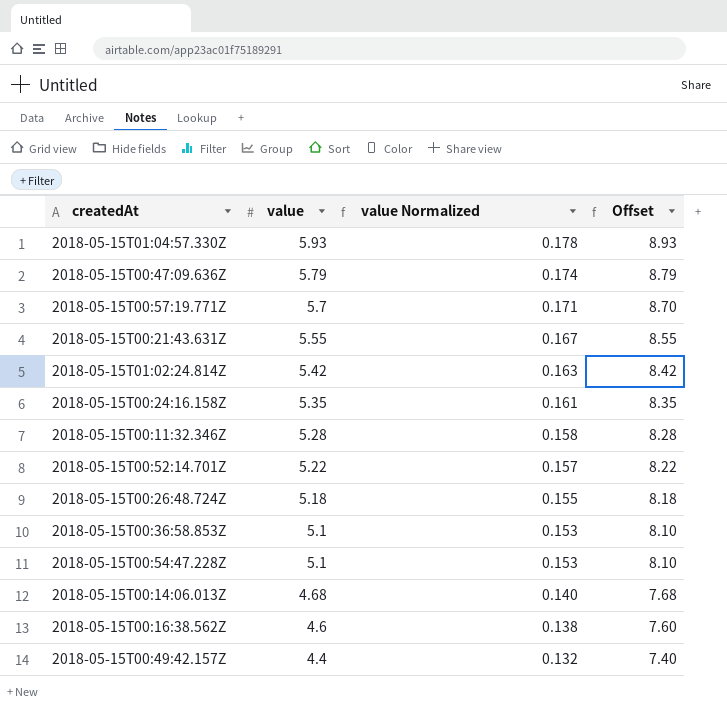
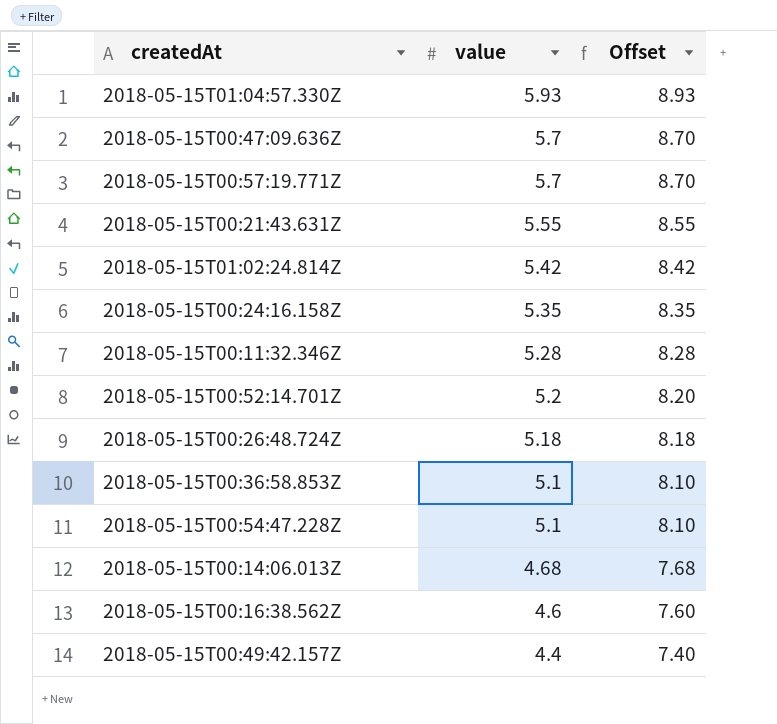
column value Normalized | formula: [value] * 0.03 -> none
2018-05-15T00:47:09.636Z | value: 5.79 -> 5.7
2018-05-15T00:47:09.636Z | Offset: 8.79 -> 8.70
2018-05-15T00:52:14.701Z | value: 5.22 -> 5.2
2018-05-15T00:52:14.701Z | Offset: 8.22 -> 8.20

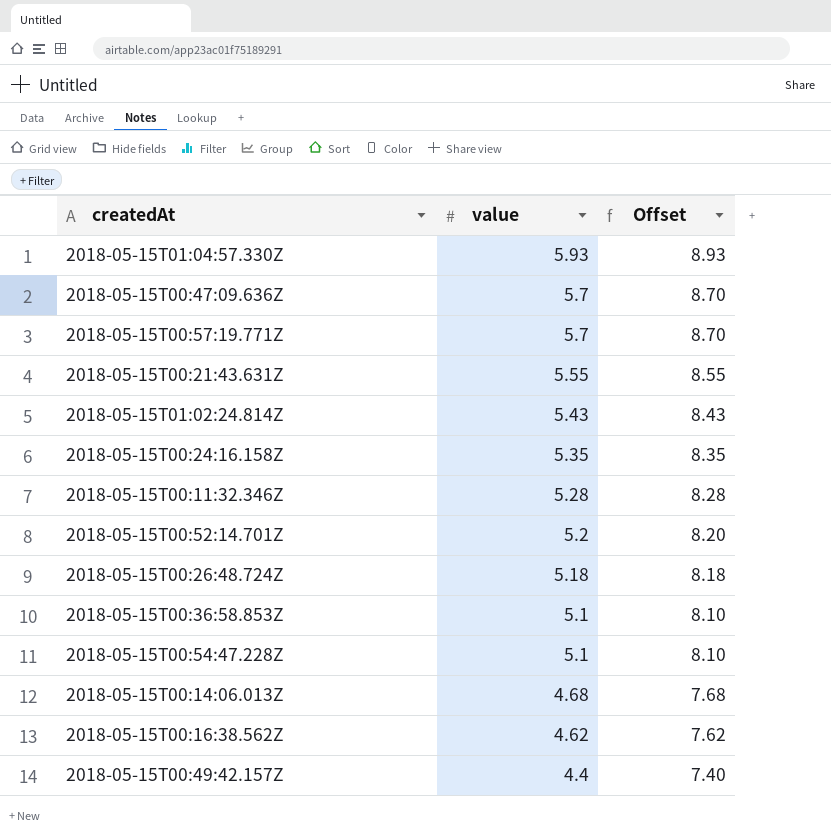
2018-05-15T01:02:24.814Z | value: 5.42 -> 5.43
2018-05-15T01:02:24.814Z | Offset: 8.42 -> 8.43
2018-05-15T00:16:38.562Z | value: 4.6 -> 4.62
2018-05-15T00:16:38.562Z | Offset: 7.60 -> 7.62

